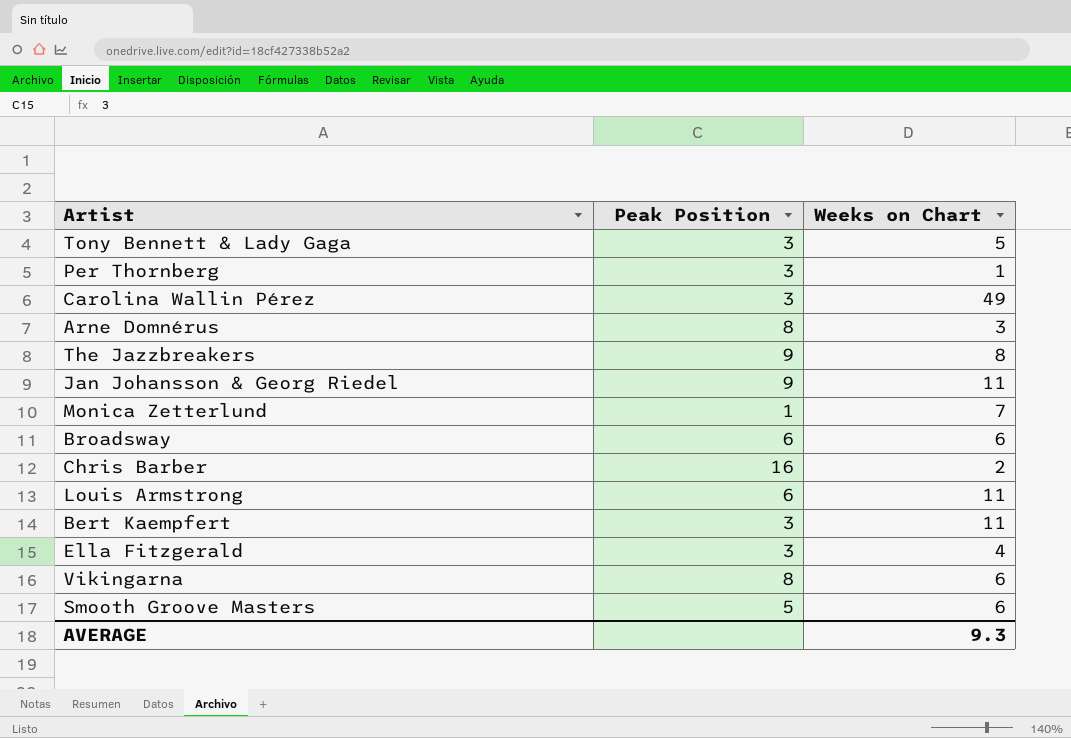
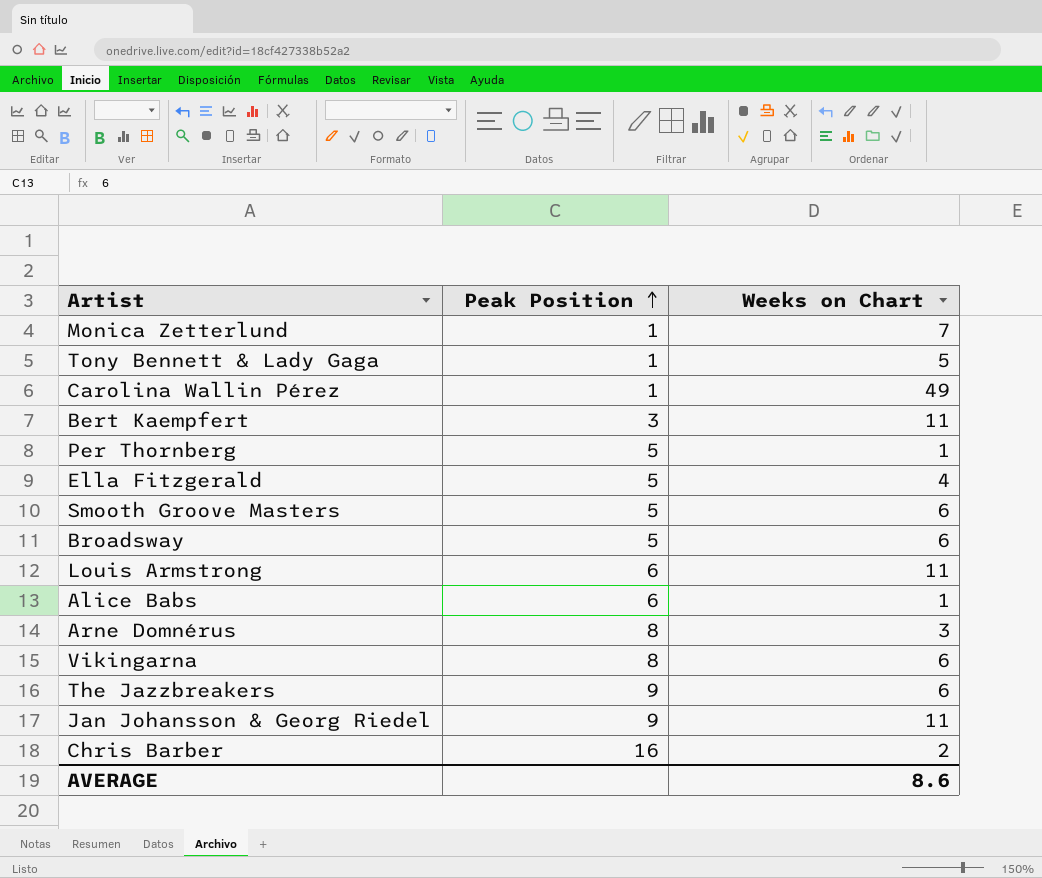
row order: none -> Peak Position ascending
Tony Bennett & Lady Gaga | Peak Position: 3 -> 1
Carolina Wallin Pérez | Peak Position: 3 -> 1
Per Thornberg | Peak Position: 3 -> 5
Ella Fitzgerald | Peak Position: 3 -> 5
Broadsway | Peak Position: 6 -> 5
row Alice Babs: none -> 6 | 1
The Jazzbreakers | Weeks on Chart: 8 -> 6
AVERAGE | Weeks on Chart: 9.3 -> 8.6

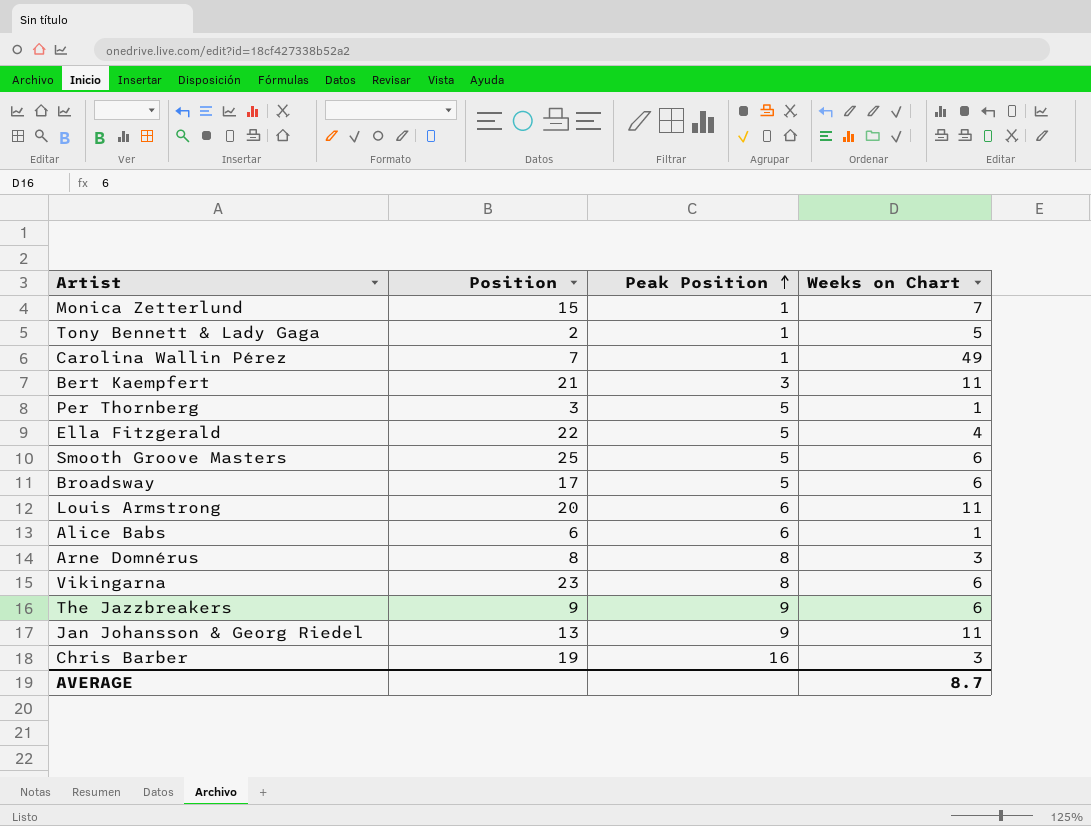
column Position | position: none -> 2
Chris Barber | Weeks on Chart: 2 -> 3
AVERAGE | Weeks on Chart: 8.6 -> 8.7

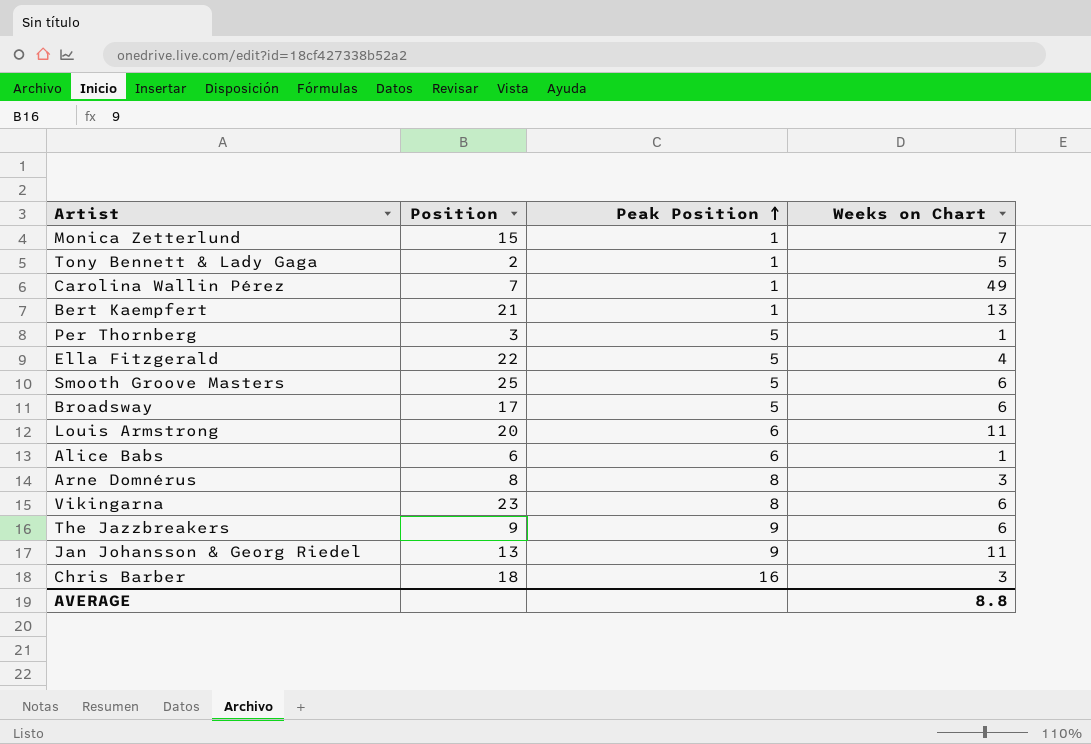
Bert Kaempfert | Peak Position: 3 -> 1
Bert Kaempfert | Weeks on Chart: 11 -> 13
Chris Barber | Position: 19 -> 18
AVERAGE | Weeks on Chart: 8.7 -> 8.8

